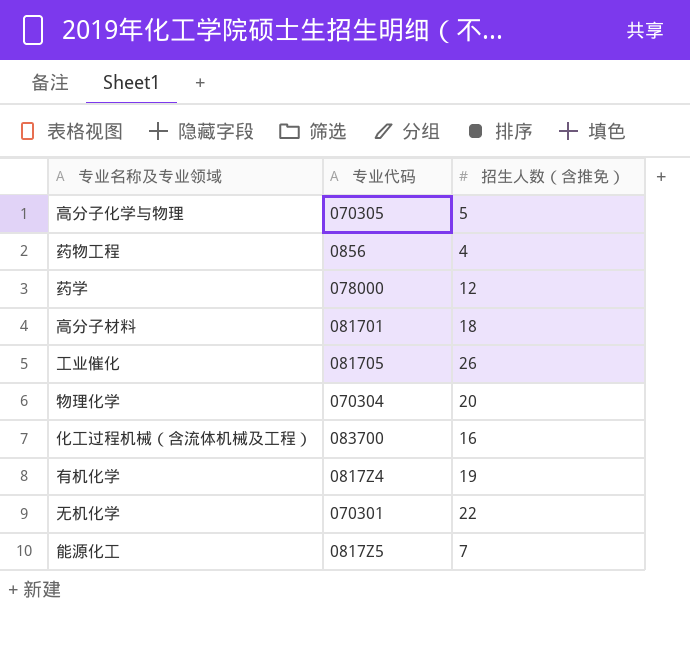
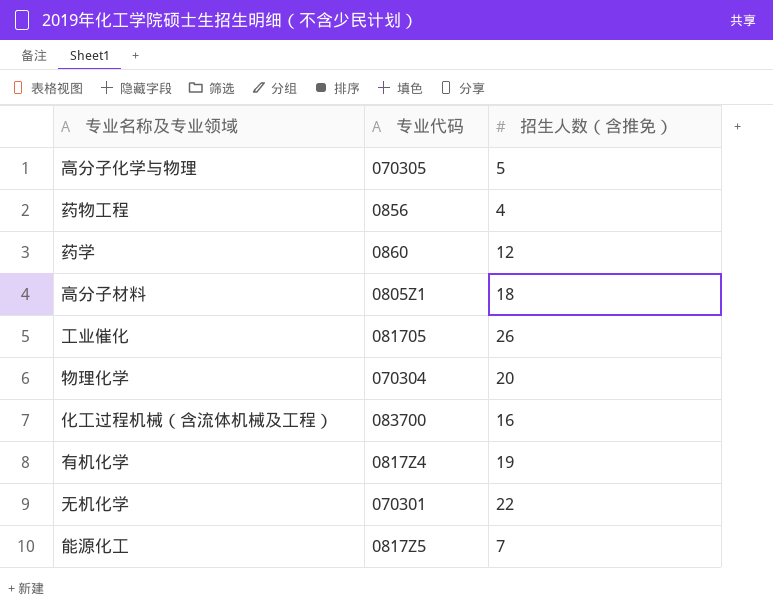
药学 | 专业代码: 078000 -> 0860
高分子材料 | 专业代码: 081701 -> 0805Z1

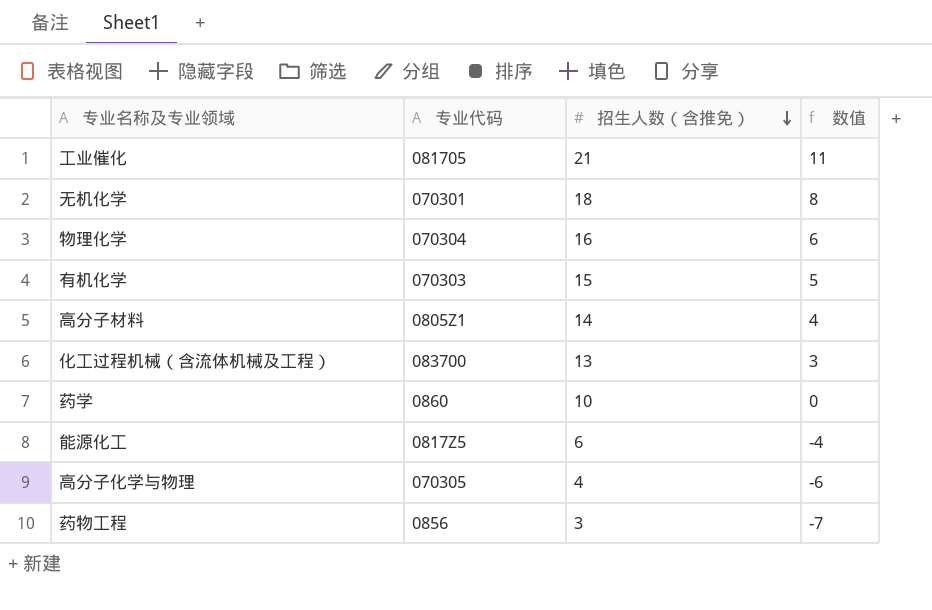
row order: none -> 招生人数（含推免） descending
column 数值 | formula: none -> [招生人数（含推免）] - 10
工业催化 | 招生人数（含推免）: 26 -> 21
无机化学 | 招生人数（含推免）: 22 -> 18
物理化学 | 招生人数（含推免）: 20 -> 16
有机化学 | 专业代码: 0817Z4 -> 070303
有机化学 | 招生人数（含推免）: 19 -> 15
高分子材料 | 招生人数（含推免）: 18 -> 14
化工过程机械（含流体机械及工程） | 招生人数（含推免）: 16 -> 13
药学 | 招生人数（含推免）: 12 -> 10
能源化工 | 招生人数（含推免）: 7 -> 6
高分子化学与物理 | 招生人数（含推免）: 5 -> 4
药物工程 | 招生人数（含推免）: 4 -> 3

